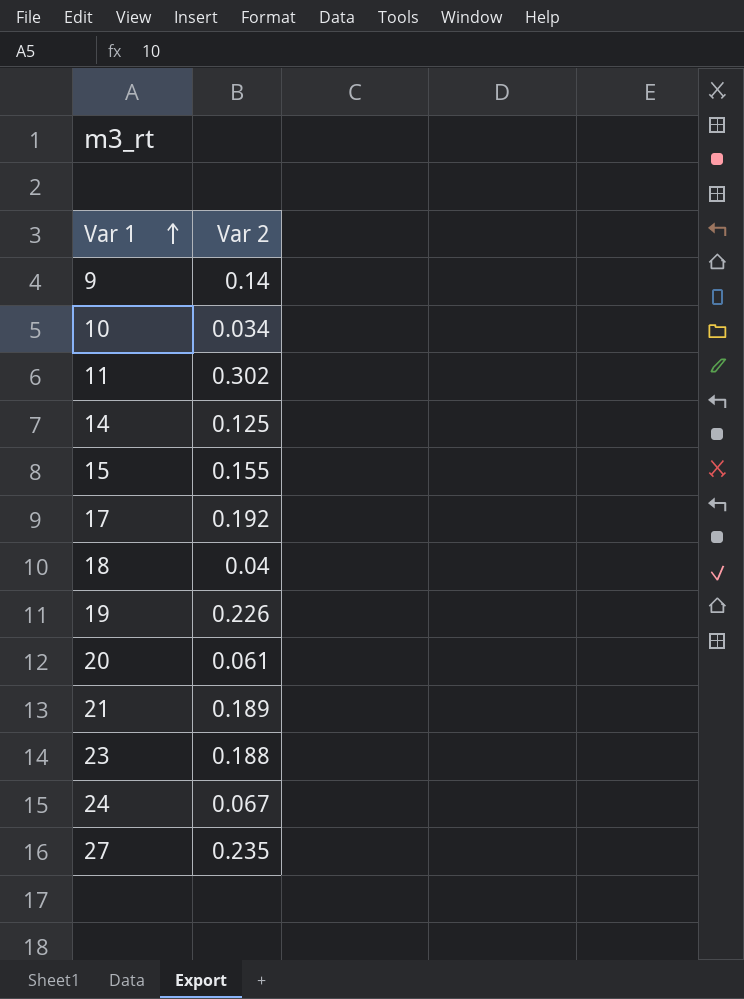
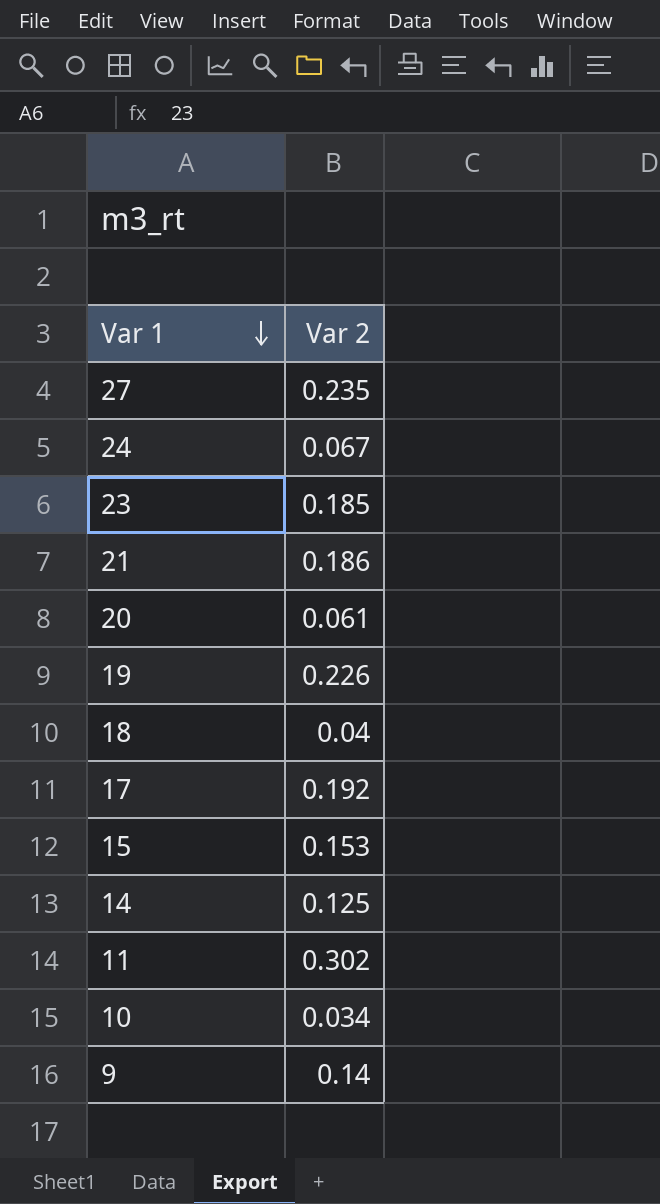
row order: Var 1 ascending -> Var 1 descending
23 | Var 2: 0.188 -> 0.185
21 | Var 2: 0.189 -> 0.186
15 | Var 2: 0.155 -> 0.153

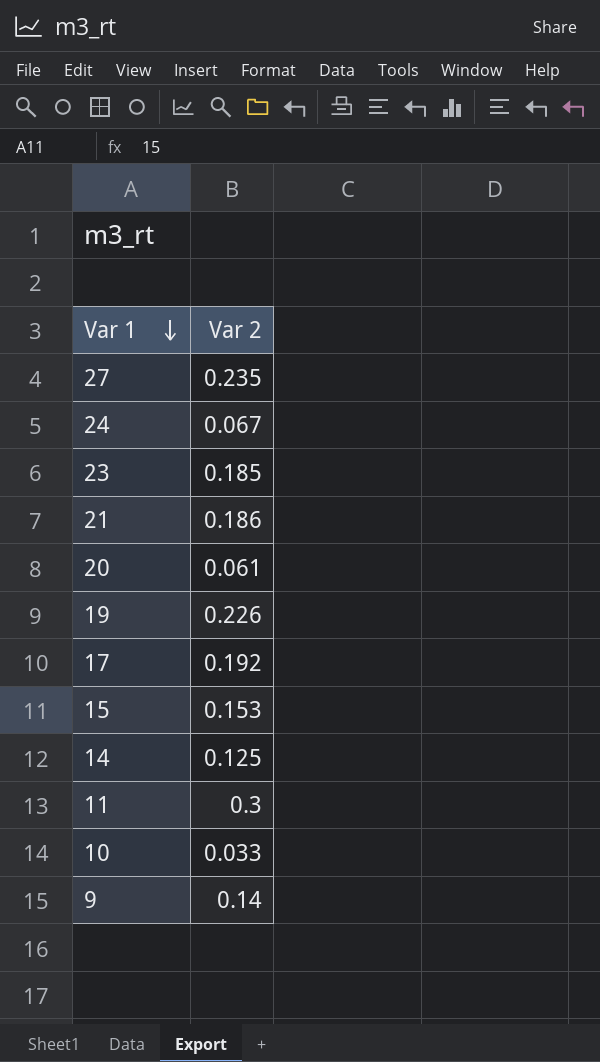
row 18: 0.04 -> none
11 | Var 2: 0.302 -> 0.3
10 | Var 2: 0.034 -> 0.033

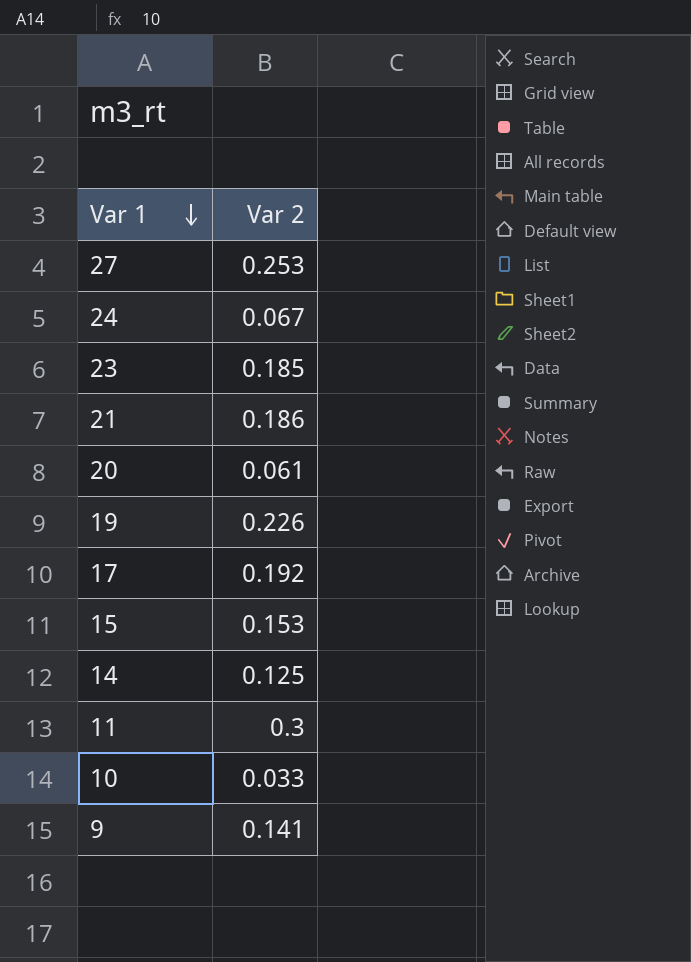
27 | Var 2: 0.235 -> 0.253
9 | Var 2: 0.14 -> 0.141

